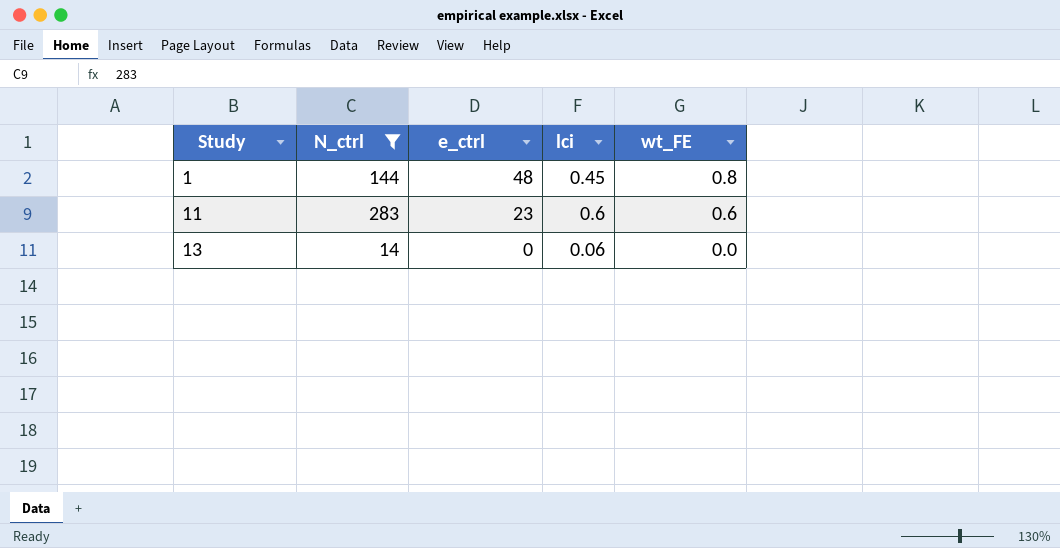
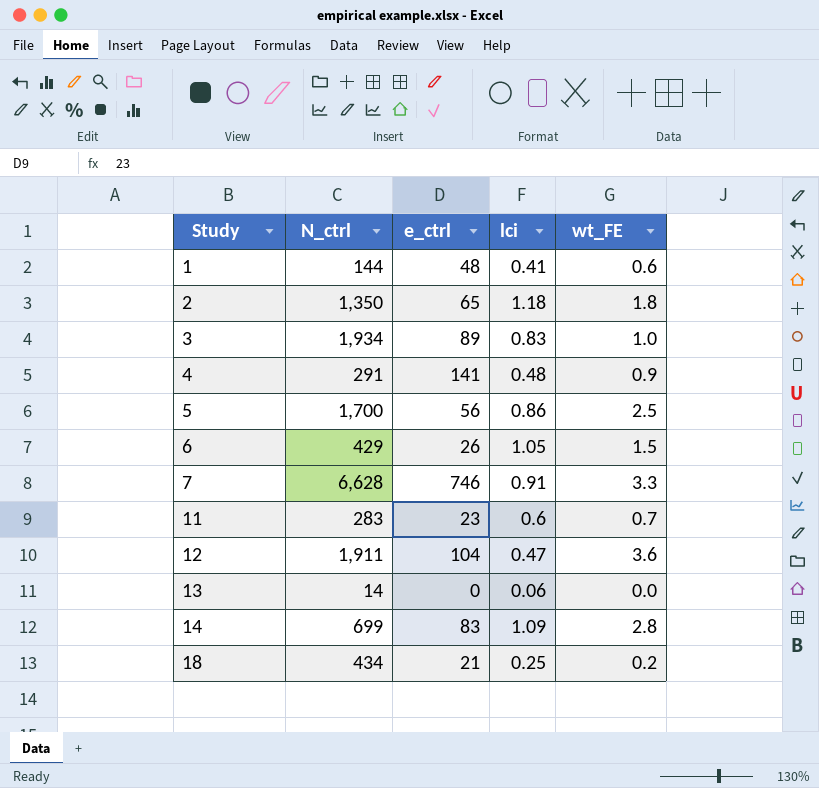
filter: N_ctrl <= 283 -> none
1 | lci: 0.45 -> 0.41
1 | wt_FE: 0.8 -> 0.6
11 | wt_FE: 0.6 -> 0.7

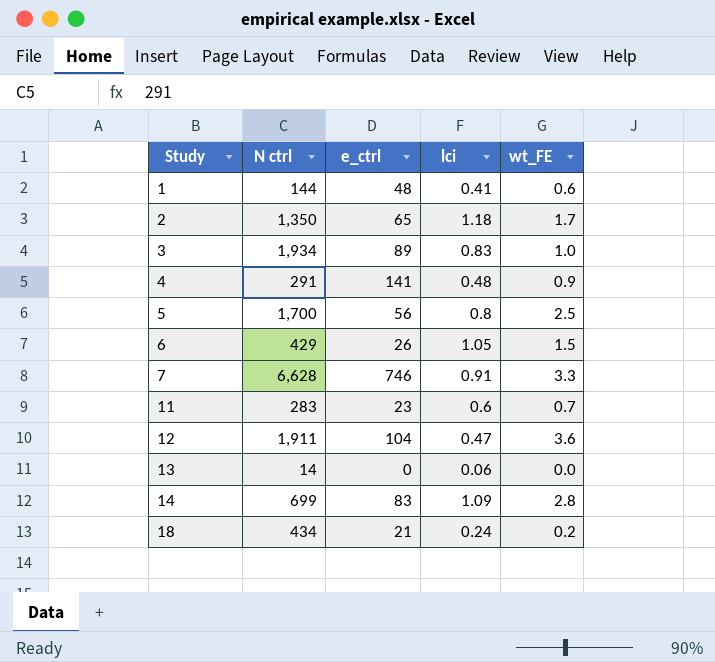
column name: N_ctrl -> N ctrl
2 | wt_FE: 1.8 -> 1.7
5 | lci: 0.86 -> 0.8
18 | lci: 0.25 -> 0.24

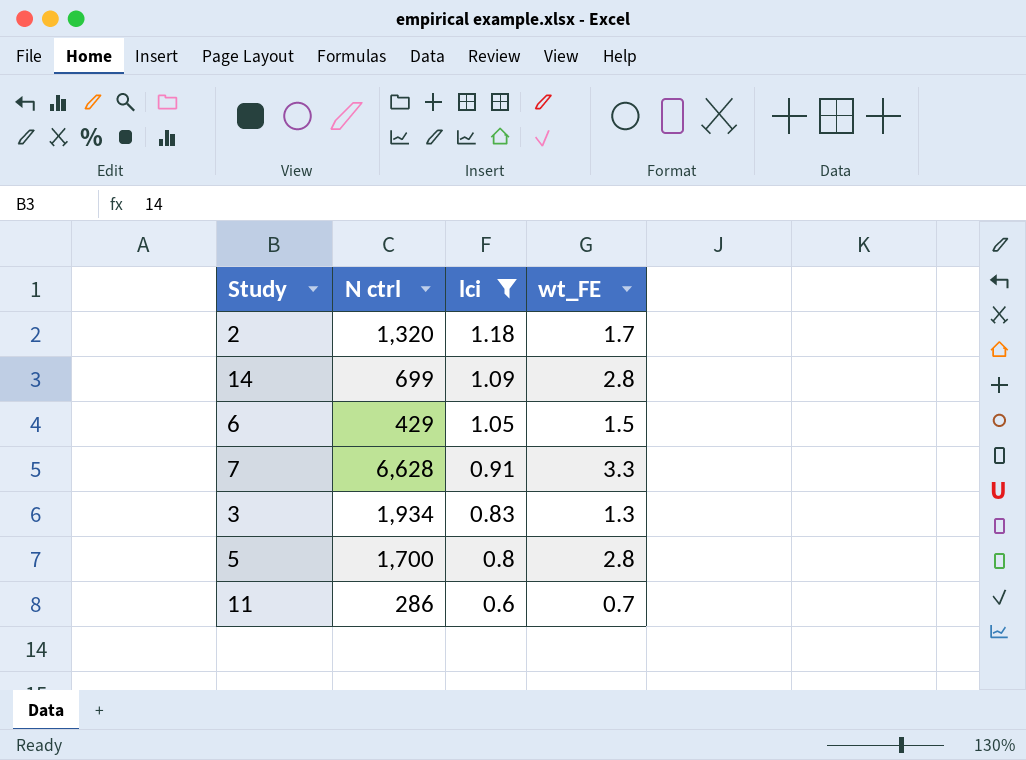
filter: none -> lci >= 0.6
row order: Study ascending -> lci descending
column e_ctrl | position: 3 -> none
2 | N ctrl: 1,350 -> 1,320
3 | wt_FE: 1.0 -> 1.3
5 | wt_FE: 2.5 -> 2.8
11 | N ctrl: 283 -> 286

